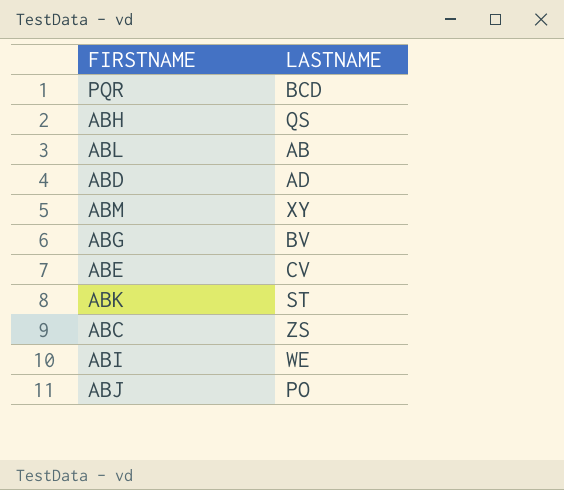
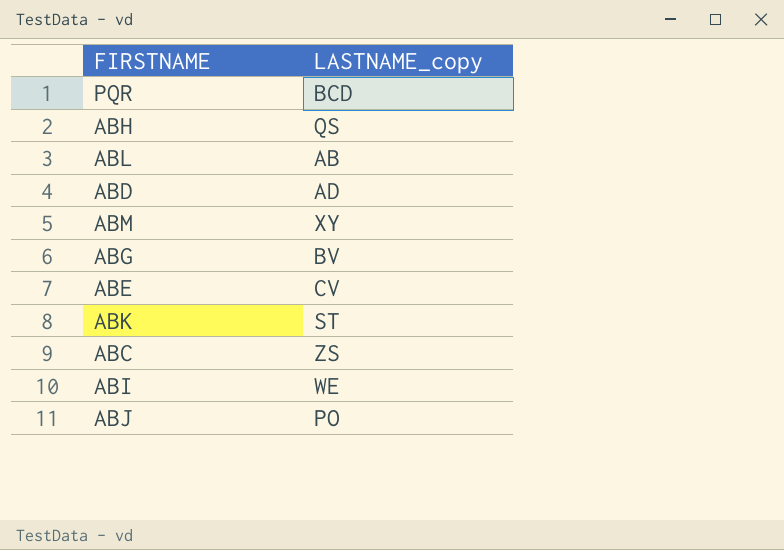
column name: LASTNAME -> LASTNAME_copy

